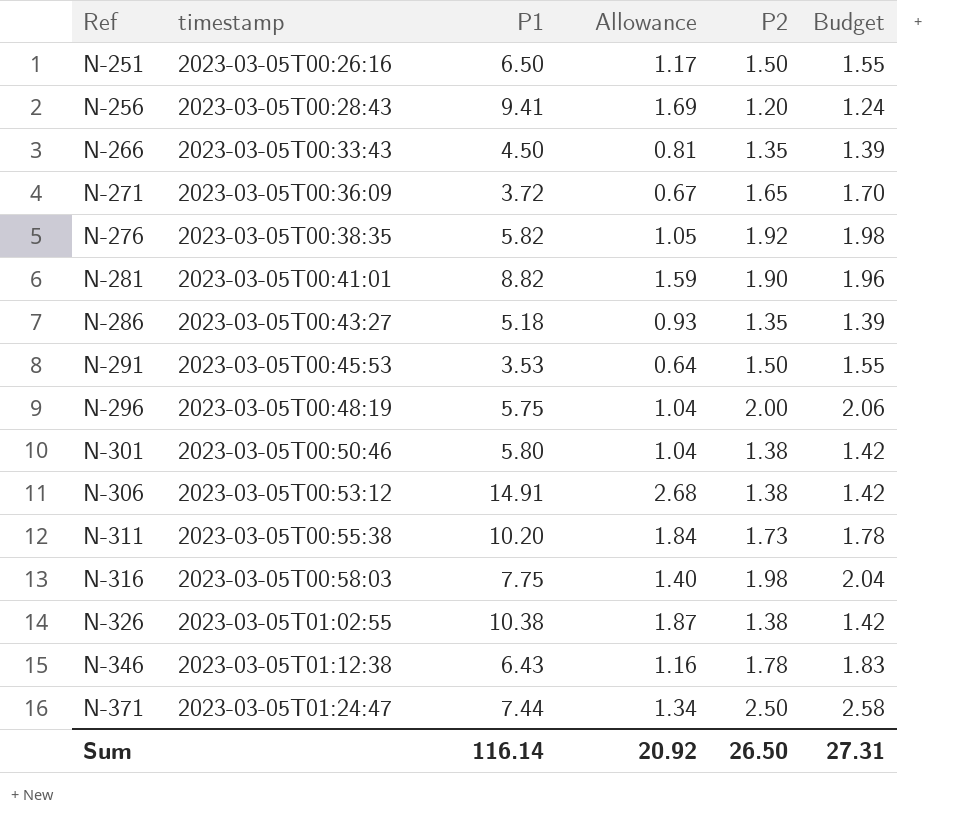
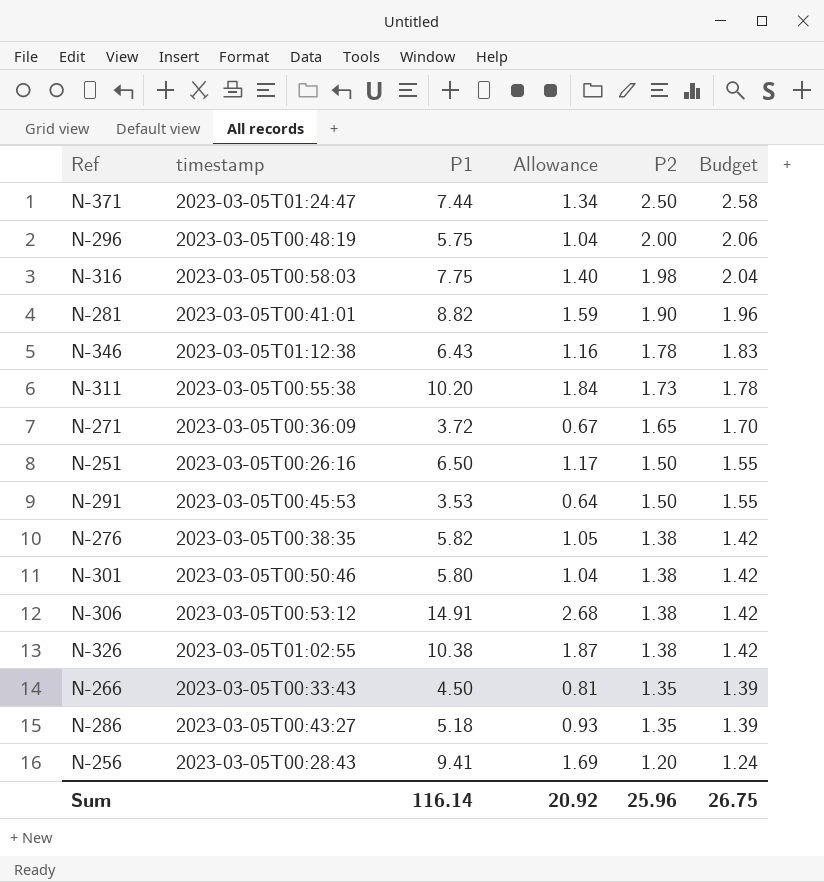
row order: Ref ascending -> P2 descending
N-276 | P2: 1.92 -> 1.38
N-276 | Budget: 1.98 -> 1.42
Sum | P2: 26.50 -> 25.96
Sum | Budget: 27.31 -> 26.75

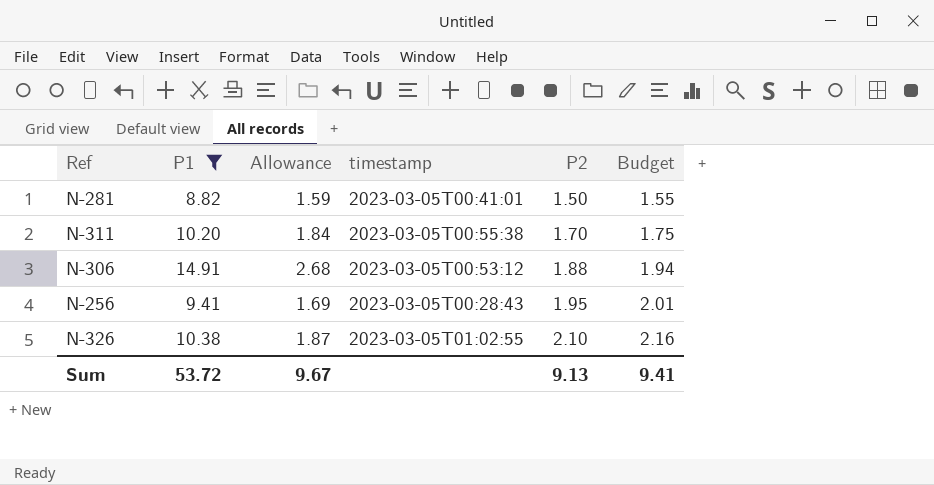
filter: none -> P1 >= 8.82
row order: P2 descending -> P2 ascending
column timestamp | position: 2 -> 4
N-281 | P2: 1.90 -> 1.50
N-281 | Budget: 1.96 -> 1.55
N-311 | P2: 1.73 -> 1.70
N-311 | Budget: 1.78 -> 1.75
N-306 | P2: 1.38 -> 1.88
N-306 | Budget: 1.42 -> 1.94
N-256 | P2: 1.20 -> 1.95
N-256 | Budget: 1.24 -> 2.01
N-326 | P2: 1.38 -> 2.10
N-326 | Budget: 1.42 -> 2.16
Sum | P1: 116.14 -> 53.72
Sum | Allowance: 20.92 -> 9.67
Sum | P2: 25.96 -> 9.13
Sum | Budget: 26.75 -> 9.41

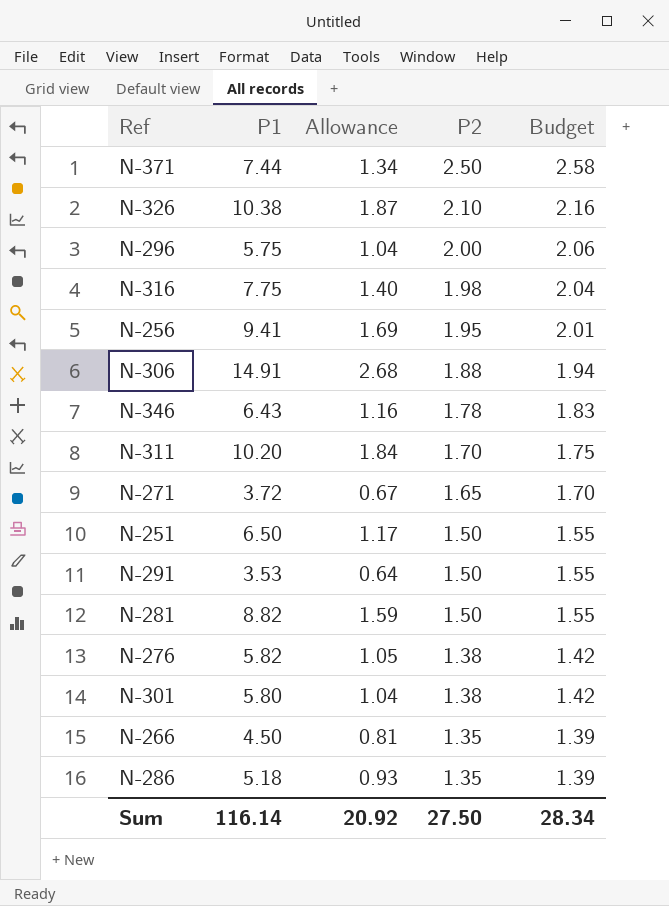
filter: P1 >= 8.82 -> none
row order: P2 ascending -> P2 descending
column timestamp | position: 4 -> none
Sum | P1: 53.72 -> 116.14
Sum | Allowance: 9.67 -> 20.92
Sum | P2: 9.13 -> 27.50
Sum | Budget: 9.41 -> 28.34

